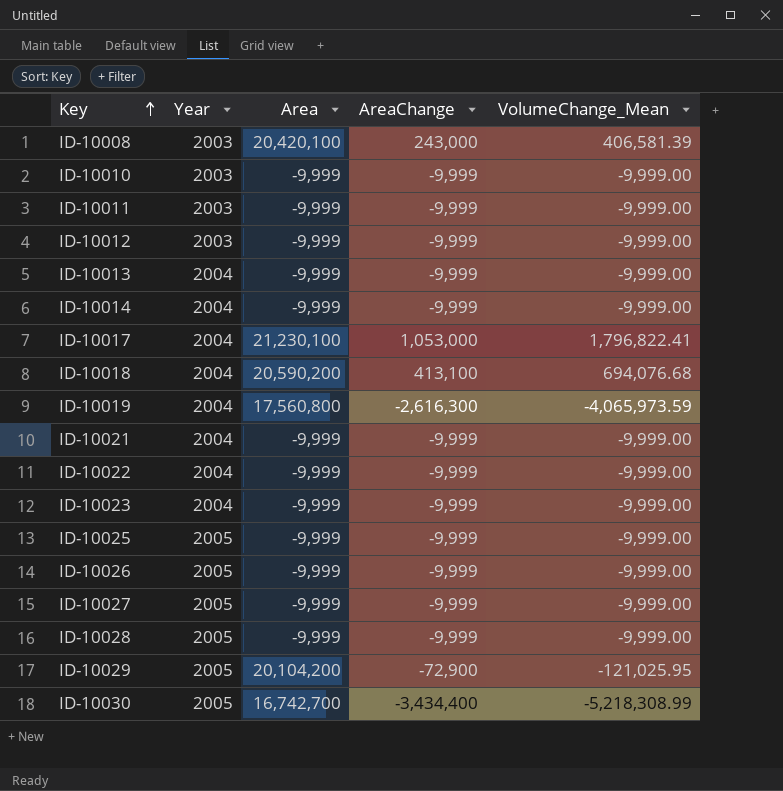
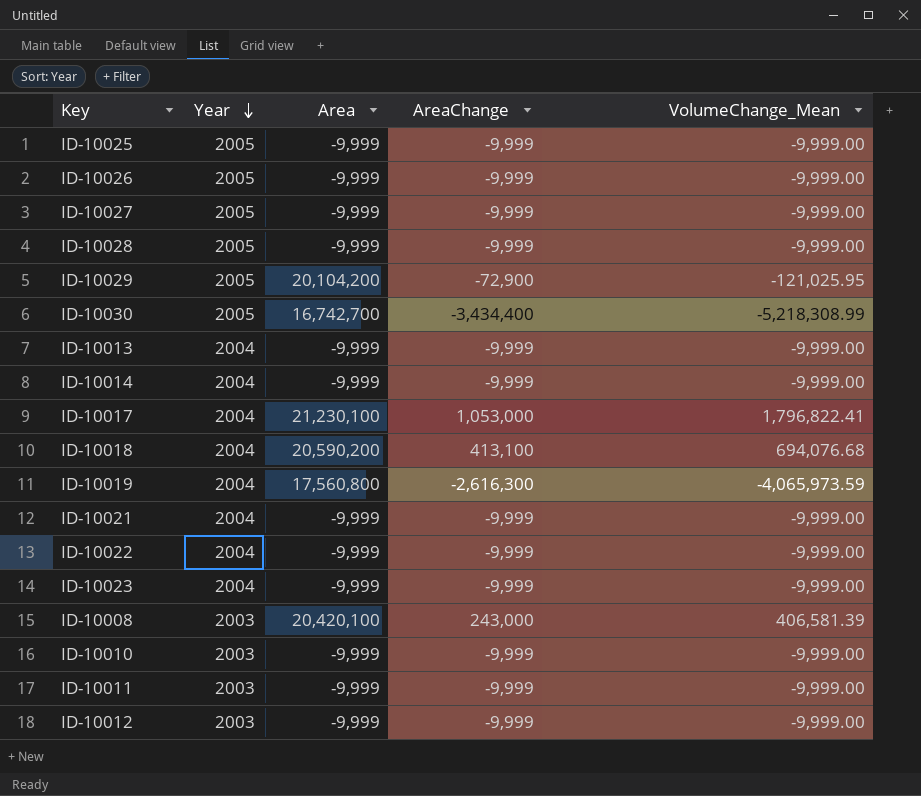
row order: Key ascending -> Year descending

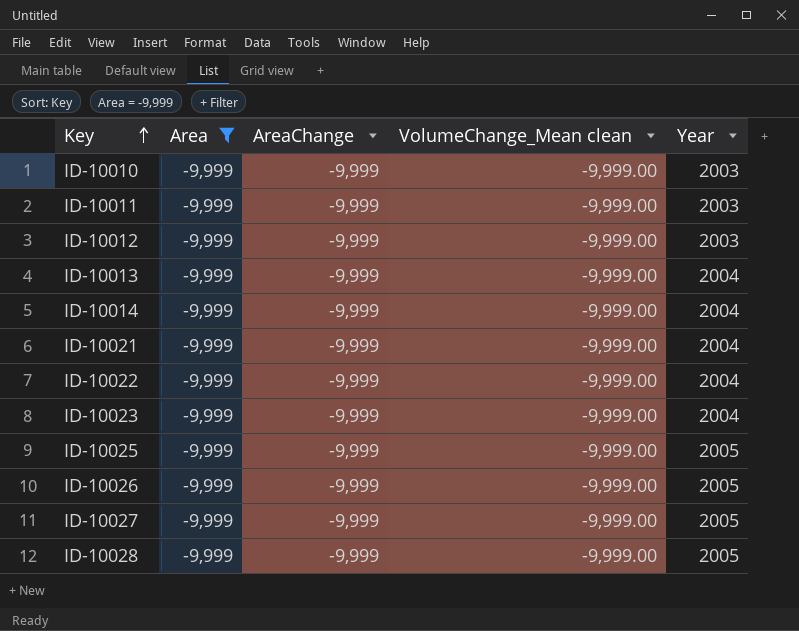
filter: none -> Area = -9,999
row order: Year descending -> Key ascending
column name: VolumeChange_Mean -> VolumeChange_Mean clean
column Year | position: 2 -> 5

